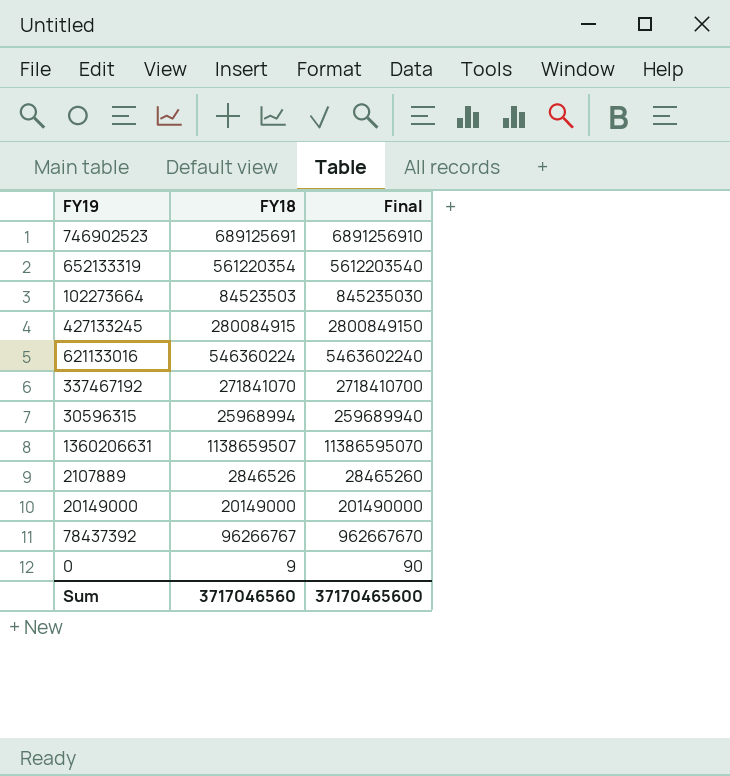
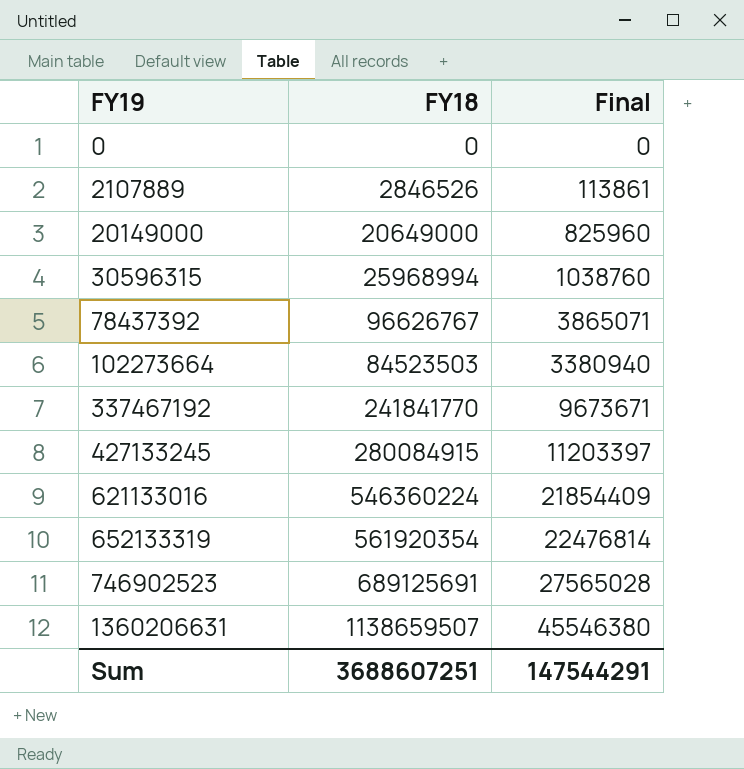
row order: none -> FY19 ascending
column Final | formula: [FY18] * 10 -> [FY18] * 0.04
0 | FY18: 9 -> 0
20149000 | FY18: 20149000 -> 20649000
78437392 | FY18: 96266767 -> 96626767
337467192 | FY18: 271841070 -> 241841770
652133319 | FY18: 561220354 -> 561920354
Sum | FY18: 3717046560 -> 3688607251
Sum | Final: 37170465600 -> 147544291

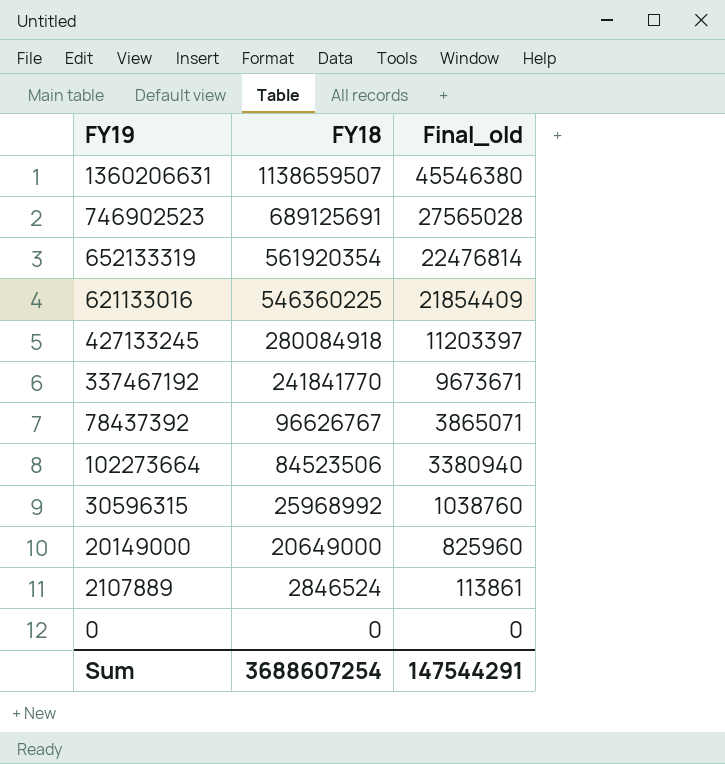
row order: FY19 ascending -> FY18 descending
column name: Final -> Final_old
621133016 | FY18: 546360224 -> 546360225
427133245 | FY18: 280084915 -> 280084918
102273664 | FY18: 84523503 -> 84523506
30596315 | FY18: 25968994 -> 25968992
2107889 | FY18: 2846526 -> 2846524
Sum | FY18: 3688607251 -> 3688607254

